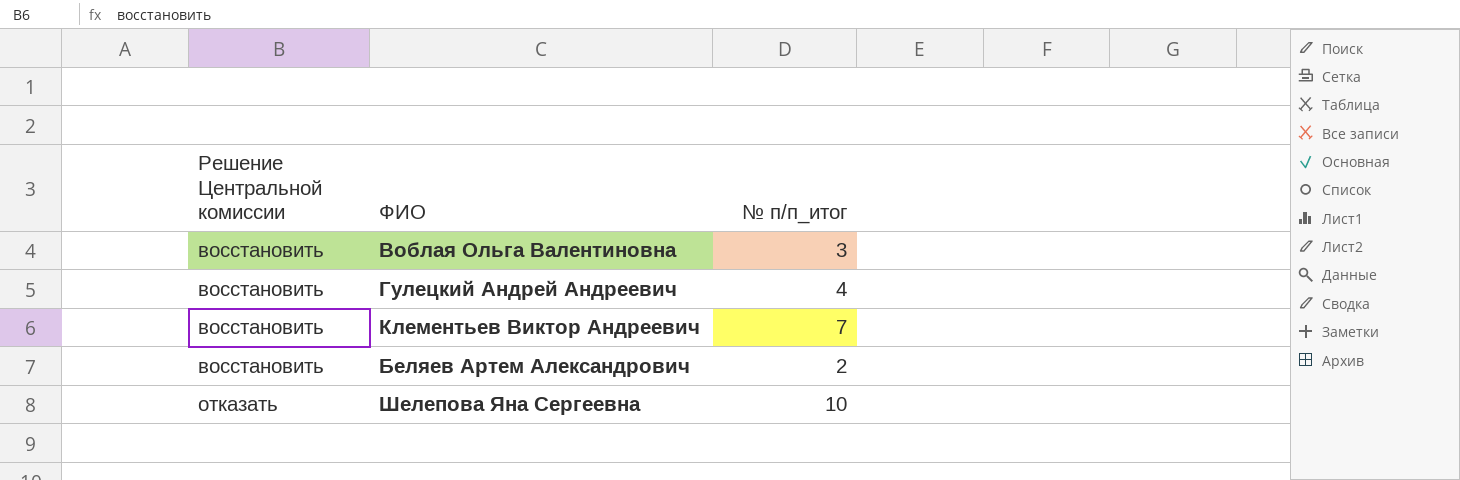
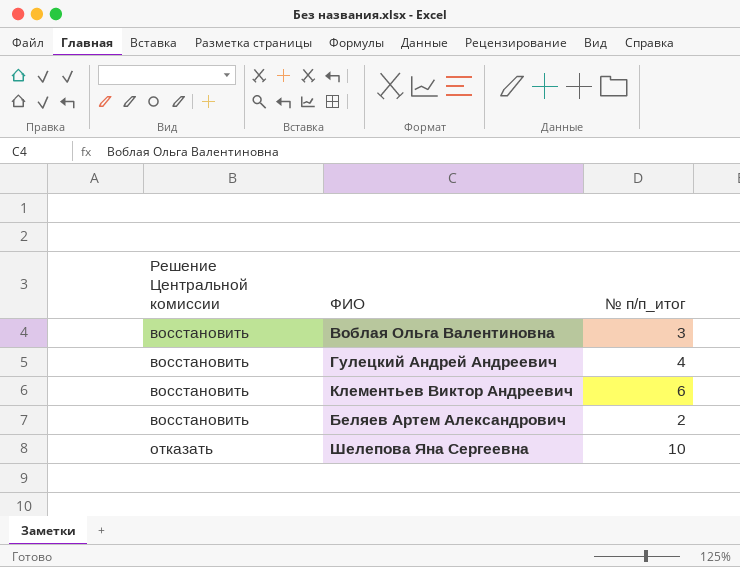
Клементьев Виктор Андреевич | № п/п_итог: 7 -> 6

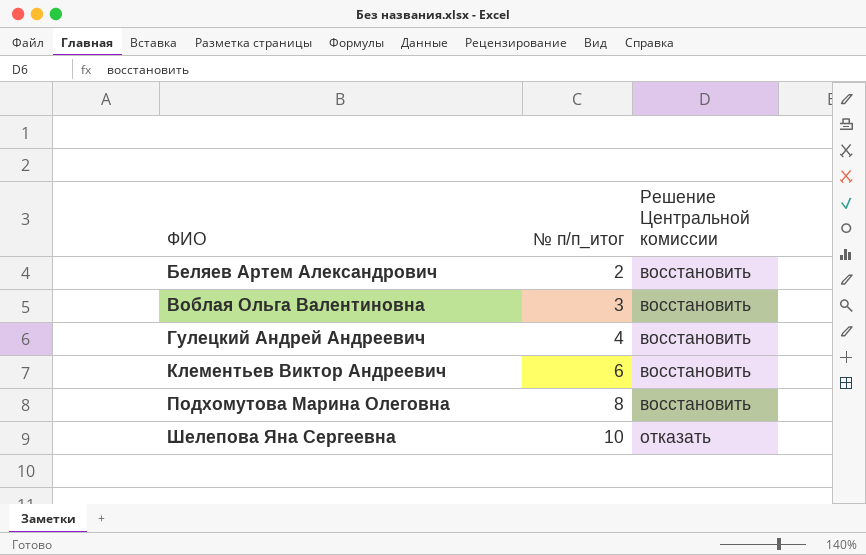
row order: Решение Центральной комиссии ascending -> ФИО ascending
column Решение Центральной комиссии | position: 1 -> 3
row Подхомутова Марина Олеговна: none -> 8 | восстановить

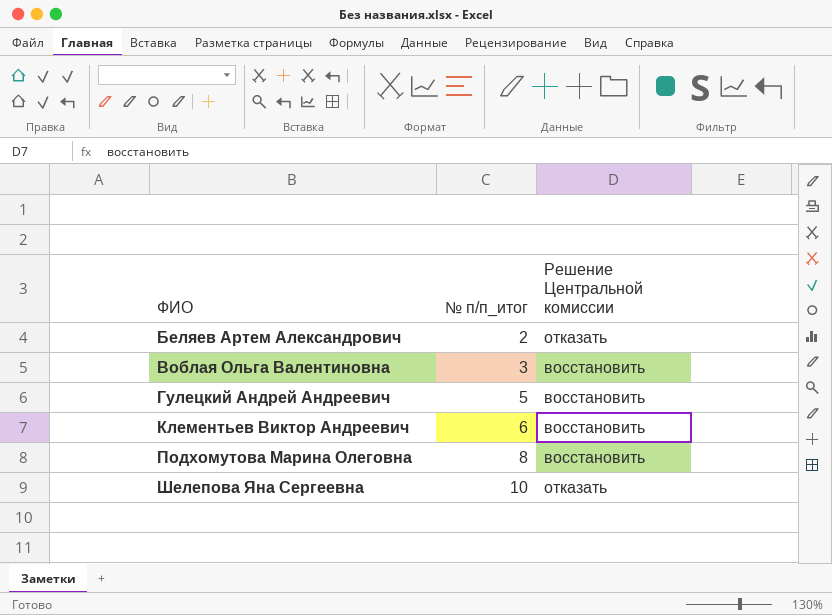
Беляев Артем Александрович | Решение Центральной комиссии: восстановить -> отказать
Гулецкий Андрей Андреевич | № п/п_итог: 4 -> 5

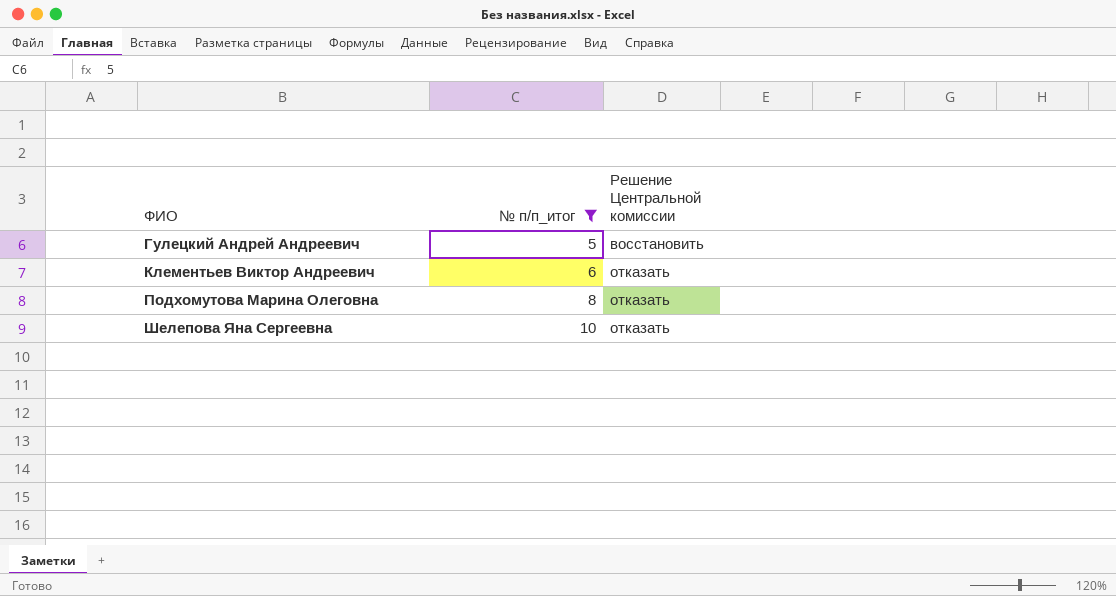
filter: none -> № п/п_итог >= 5
Клементьев Виктор Андреевич | Решение Центральной комиссии: восстановить -> отказать
Подхомутова Марина Олеговна | Решение Центральной комиссии: восстановить -> отказать

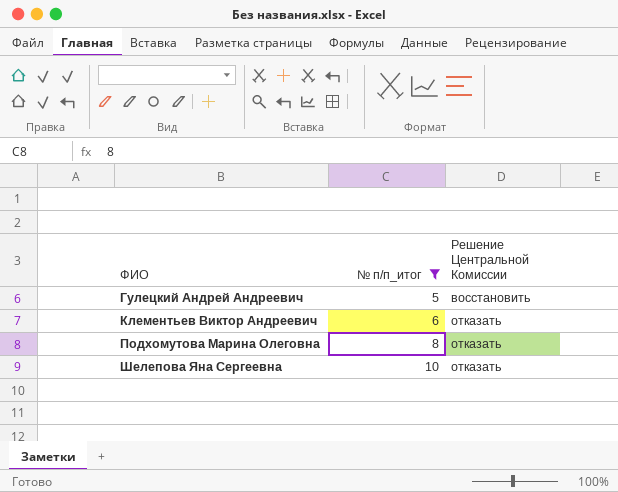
column name: Решение Центральной комиссии -> Решение Центральной Комиссии

